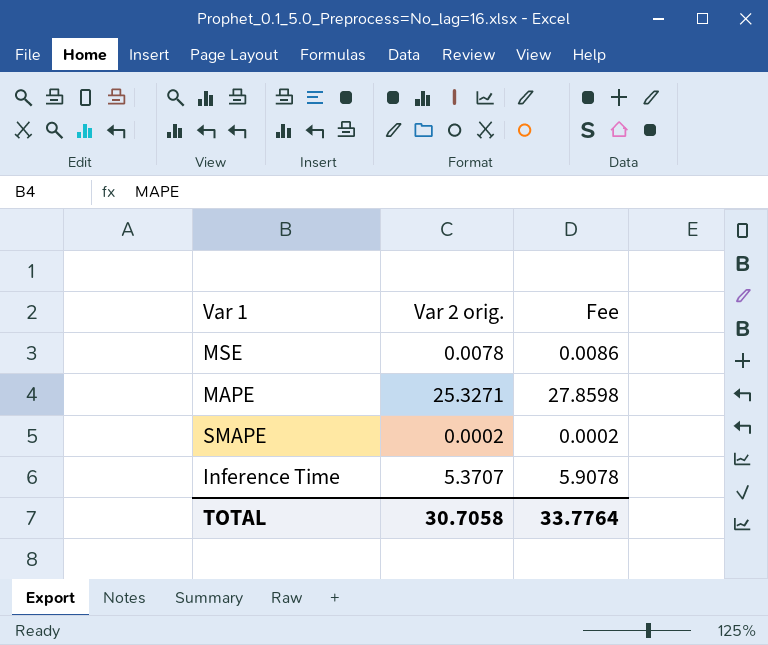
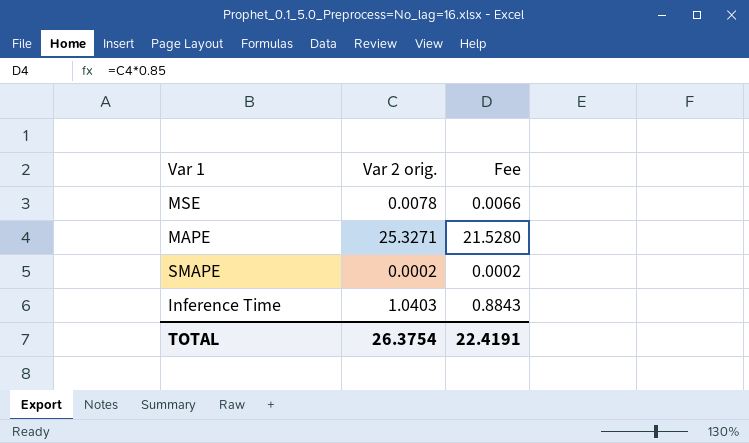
column Fee | formula: [Var 2 orig.] * 1.1 -> [Var 2 orig.] * 0.85
Inference Time | Var 2 orig.: 5.3707 -> 1.0403
TOTAL | Var 2 orig.: 30.7058 -> 26.3754
TOTAL | Fee: 33.7764 -> 22.4191

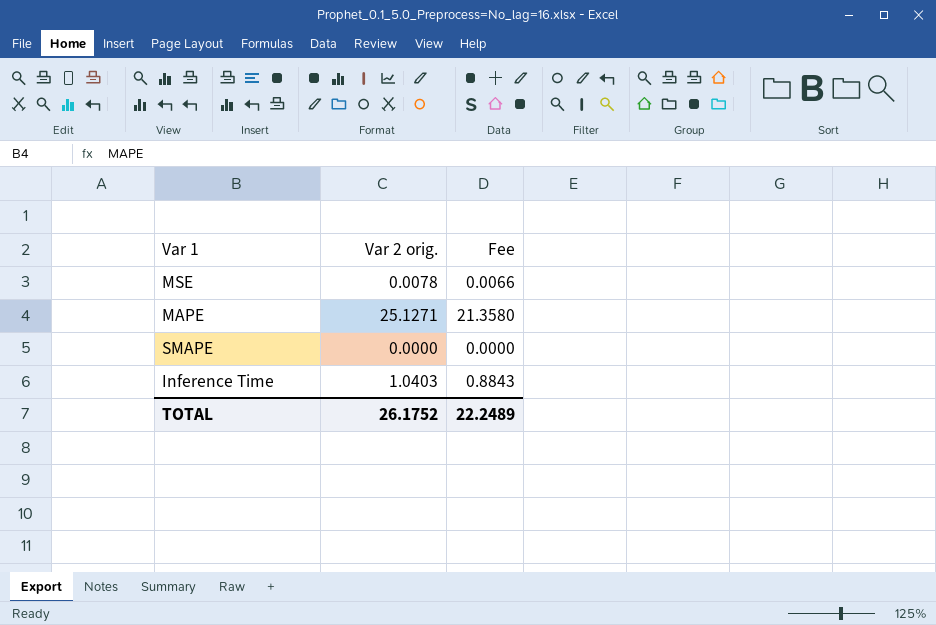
MAPE | Var 2 orig.: 25.3271 -> 25.1271
MAPE | Fee: 21.5280 -> 21.3580
SMAPE | Var 2 orig.: 0.0002 -> 0.0000
SMAPE | Fee: 0.0002 -> 0.0000
TOTAL | Var 2 orig.: 26.3754 -> 26.1752
TOTAL | Fee: 22.4191 -> 22.2489

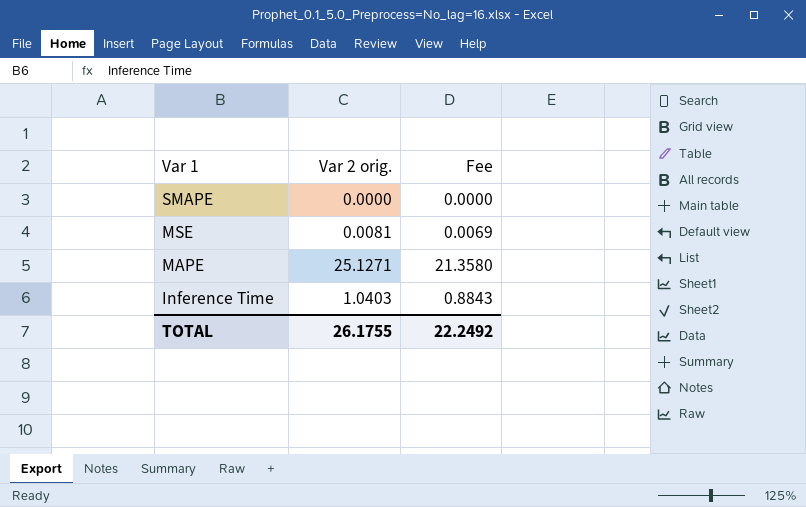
row order: none -> Var 1 descending
MSE | Var 2 orig.: 0.0078 -> 0.0081
MSE | Fee: 0.0066 -> 0.0069
TOTAL | Var 2 orig.: 26.1752 -> 26.1755
TOTAL | Fee: 22.2489 -> 22.2492

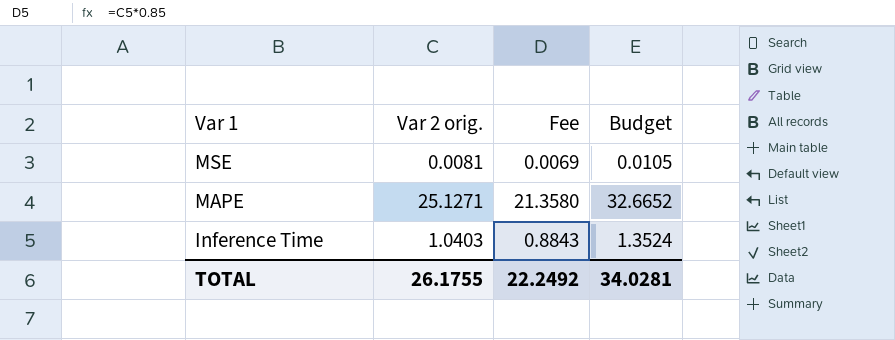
column Budget | formula: none -> [Var 2 orig.] * 1.3
row SMAPE: 0.0000 | 0.0000 -> none

